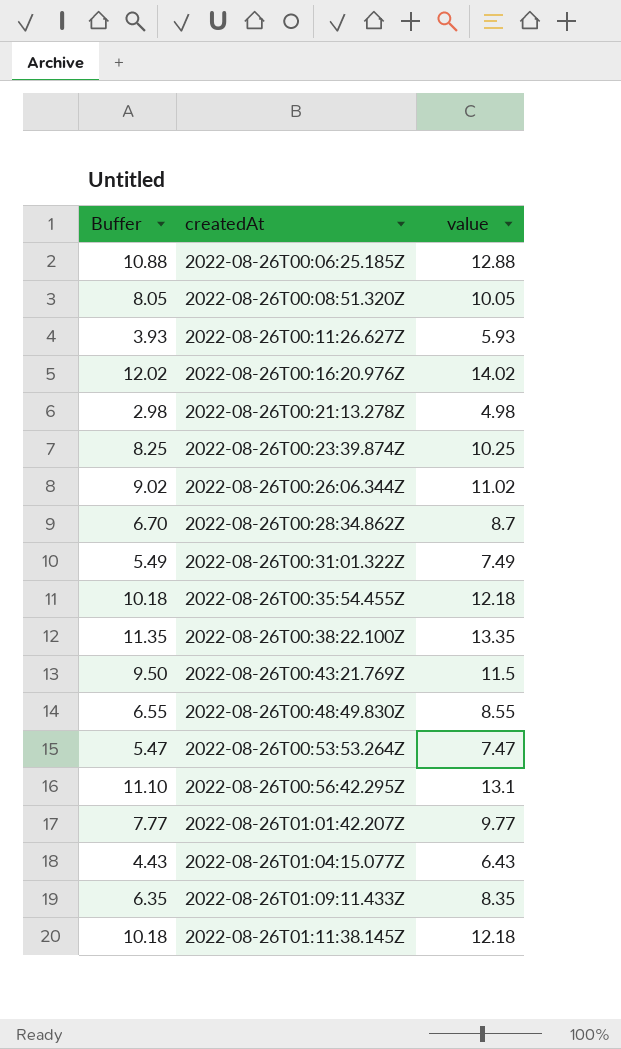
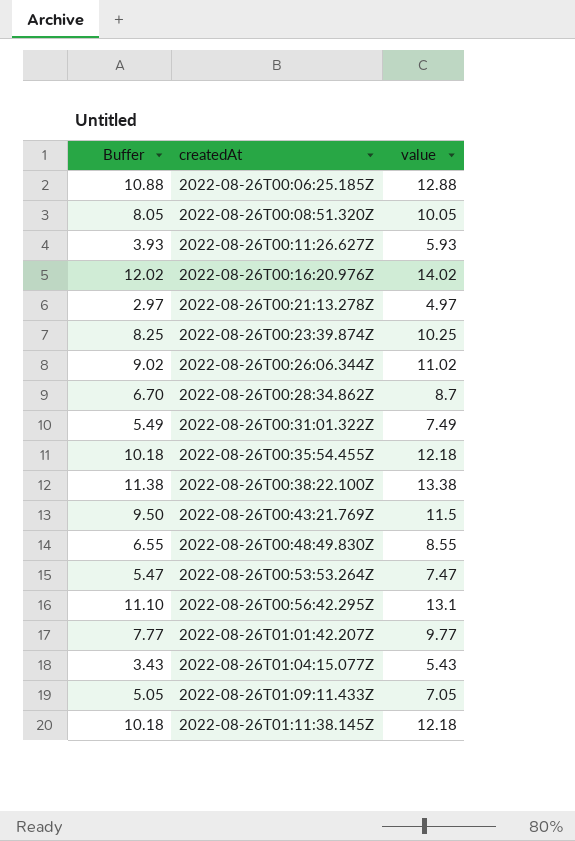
2022-08-26T00:21:13.278Z | Buffer: 2.98 -> 2.97
2022-08-26T00:21:13.278Z | value: 4.98 -> 4.97
2022-08-26T00:38:22.100Z | Buffer: 11.35 -> 11.38
2022-08-26T00:38:22.100Z | value: 13.35 -> 13.38
2022-08-26T01:04:15.077Z | Buffer: 4.43 -> 3.43
2022-08-26T01:04:15.077Z | value: 6.43 -> 5.43
2022-08-26T01:09:11.433Z | Buffer: 6.35 -> 5.05
2022-08-26T01:09:11.433Z | value: 8.35 -> 7.05

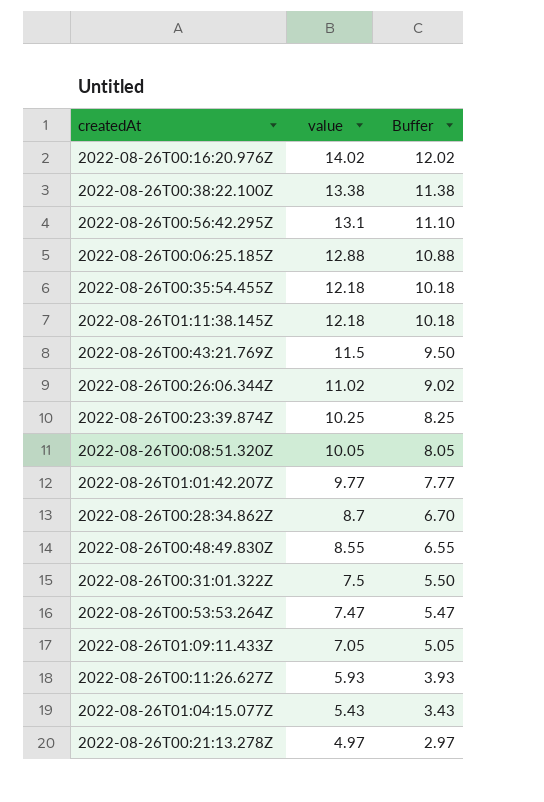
row order: createdAt ascending -> value descending
column Buffer | position: 1 -> 3
2022-08-26T00:31:01.322Z | value: 7.49 -> 7.5
2022-08-26T00:31:01.322Z | Buffer: 5.49 -> 5.50

